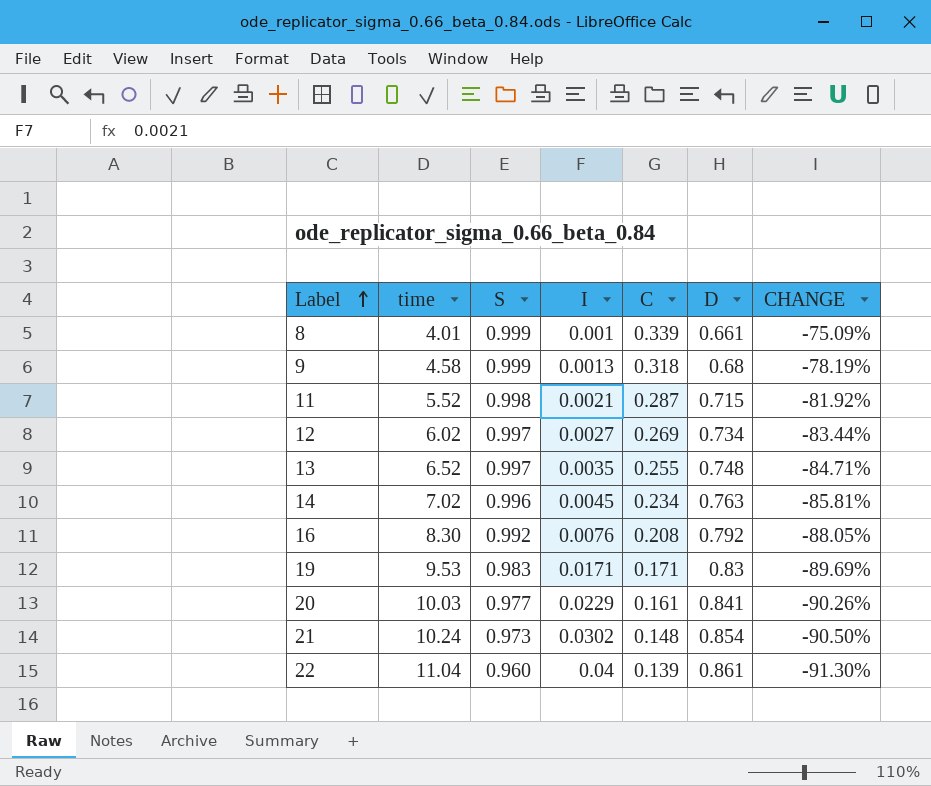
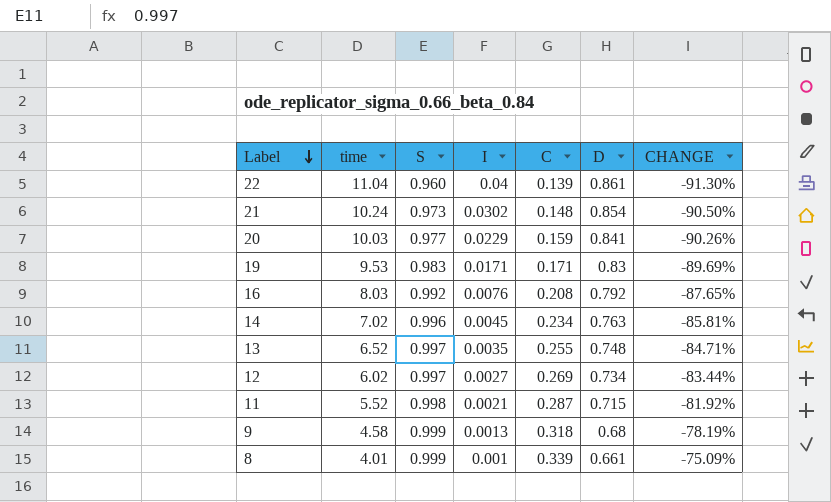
row order: Label ascending -> Label descending
20 | C: 0.161 -> 0.159
16 | time: 8.30 -> 8.03
16 | CHANGE: -88.05% -> -87.65%

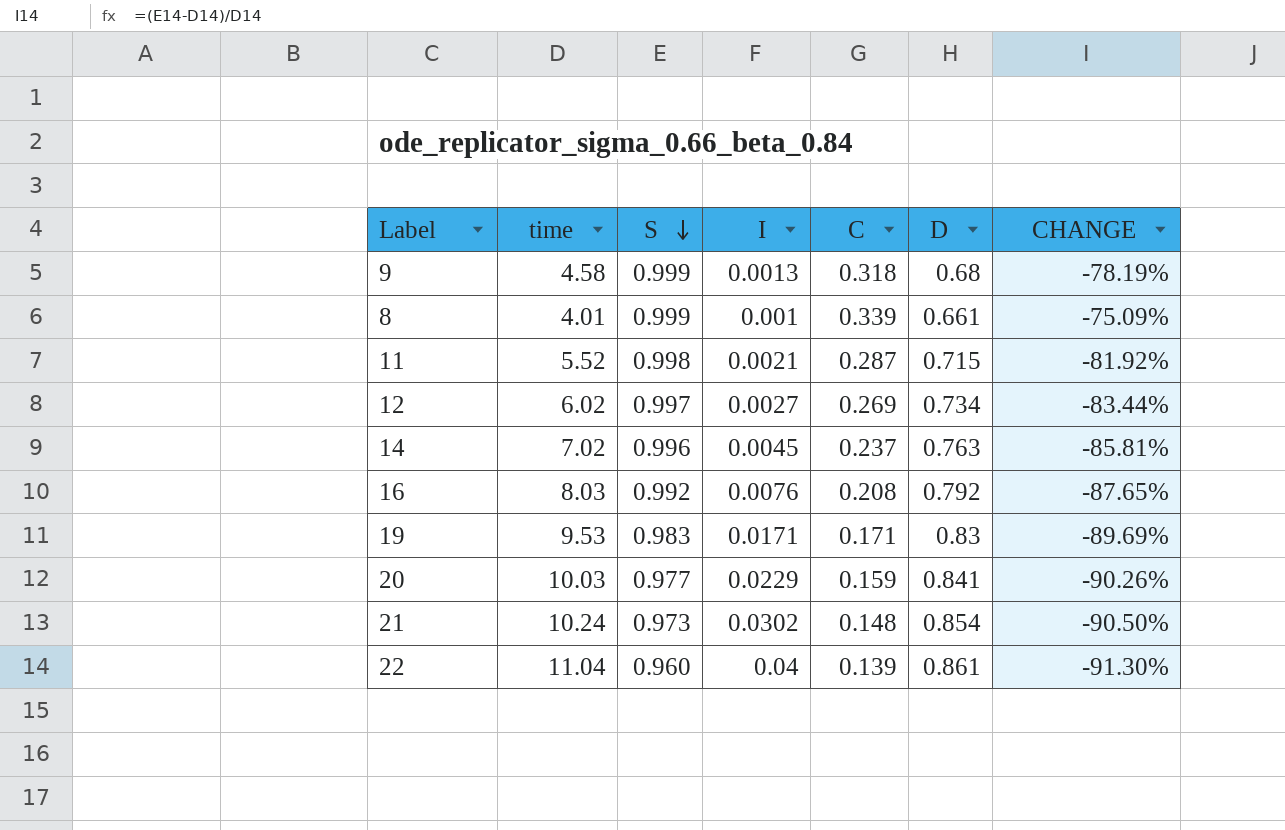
row order: Label descending -> S descending
row 13: 6.52 | 0.997 | 0.0035 | 0.255 | 0.748 | -84.71% -> none
14 | C: 0.234 -> 0.237

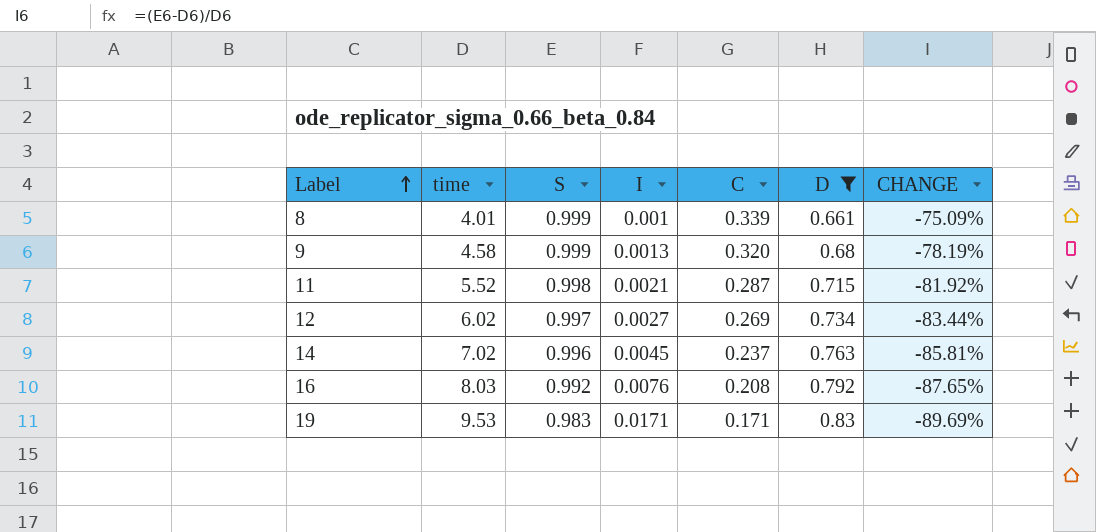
filter: none -> D <= 0.83
row order: S descending -> Label ascending
9 | C: 0.318 -> 0.320

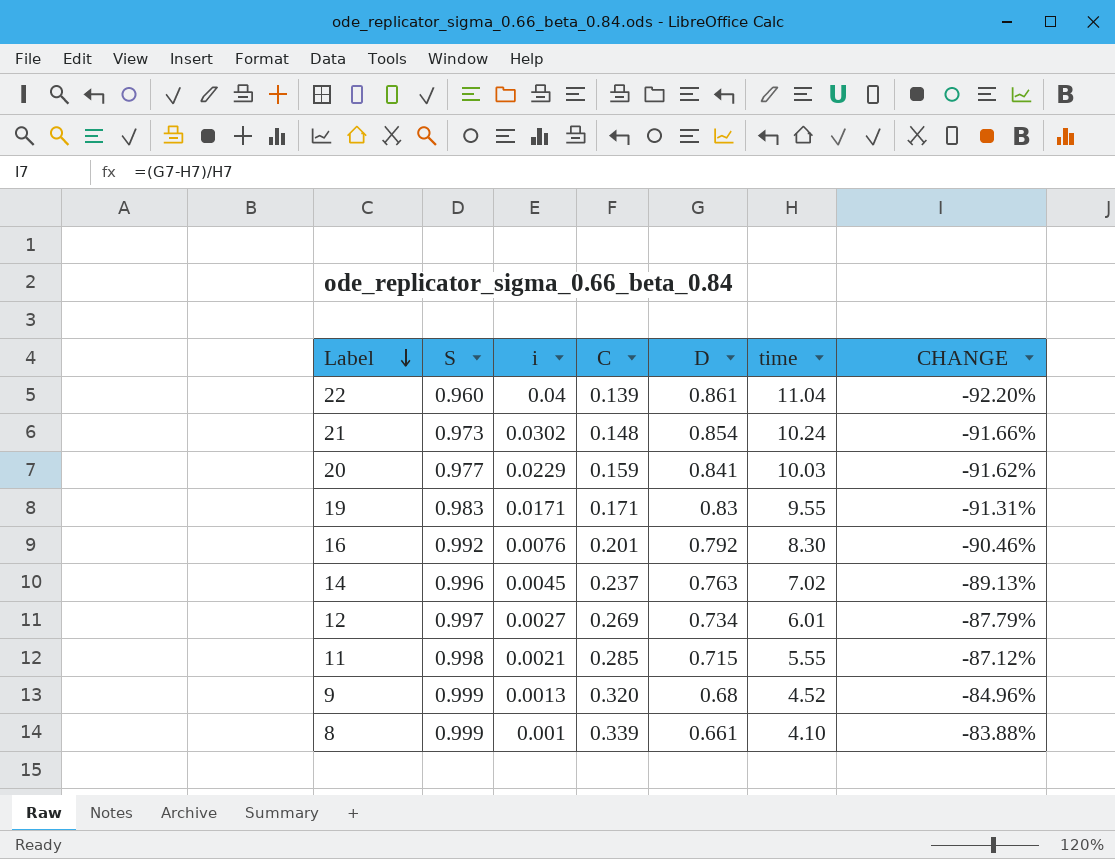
filter: D <= 0.83 -> none
row order: Label ascending -> Label descending
column name: I -> i
column time | position: 2 -> 6
column CHANGE | formula: ([S] - [time]) / [time] -> ([D] - [time]) / [time]
19 | time: 9.53 -> 9.55
16 | C: 0.208 -> 0.201
16 | time: 8.03 -> 8.30
12 | time: 6.02 -> 6.01
11 | C: 0.287 -> 0.285
11 | time: 5.52 -> 5.55
9 | time: 4.58 -> 4.52
8 | time: 4.01 -> 4.10

